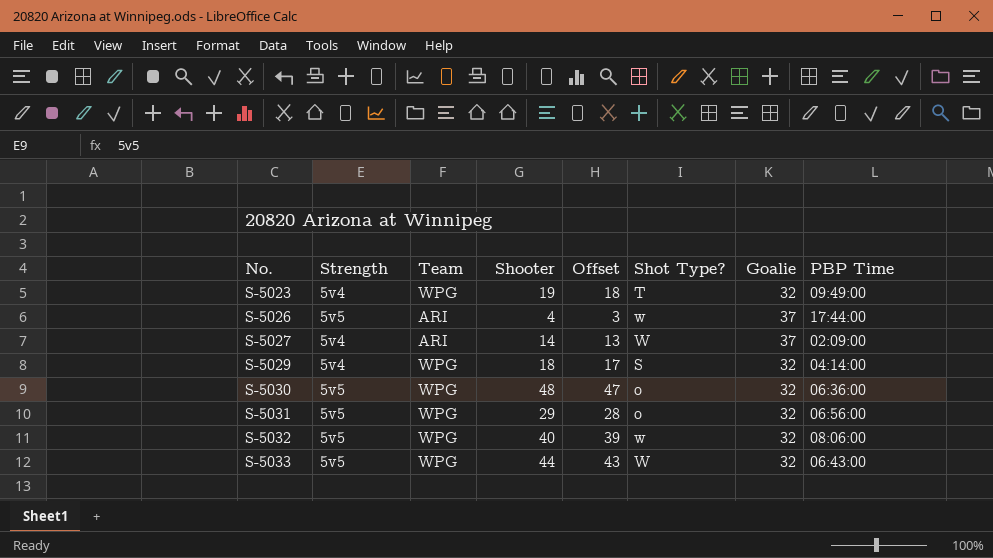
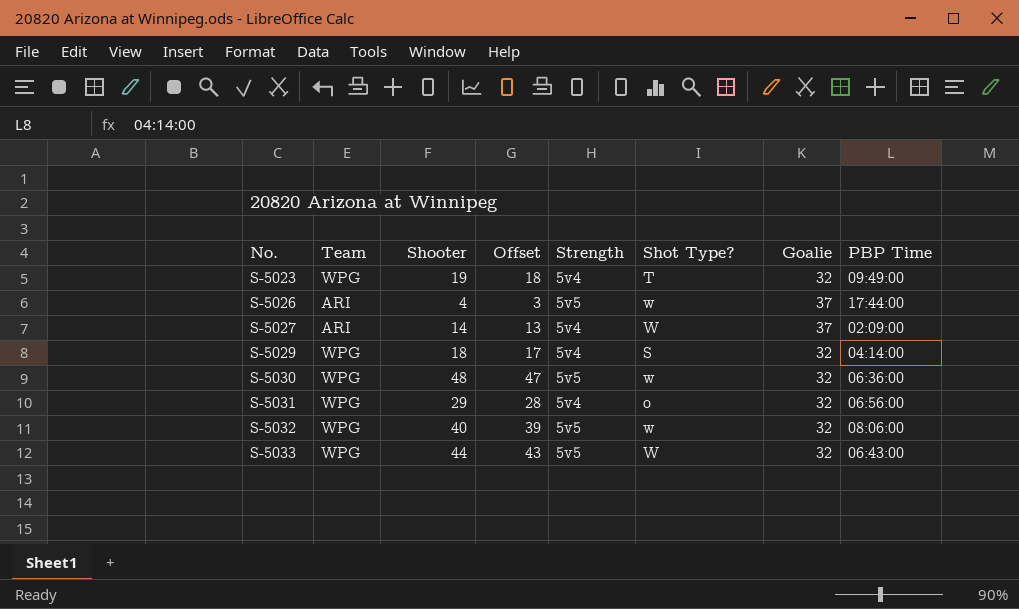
column Strength | position: 2 -> 5
S-5030 | Shot Type?: o -> w
S-5031 | Strength: 5v5 -> 5v4

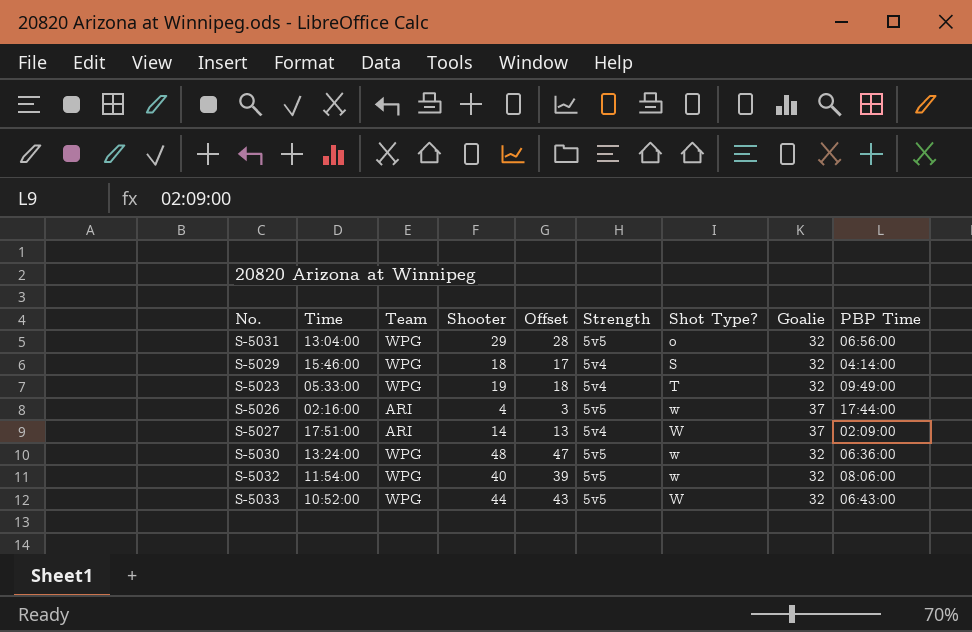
row order: No. ascending -> Shot Type? ascending
column Time | position: none -> 2
S-5031 | Strength: 5v4 -> 5v5

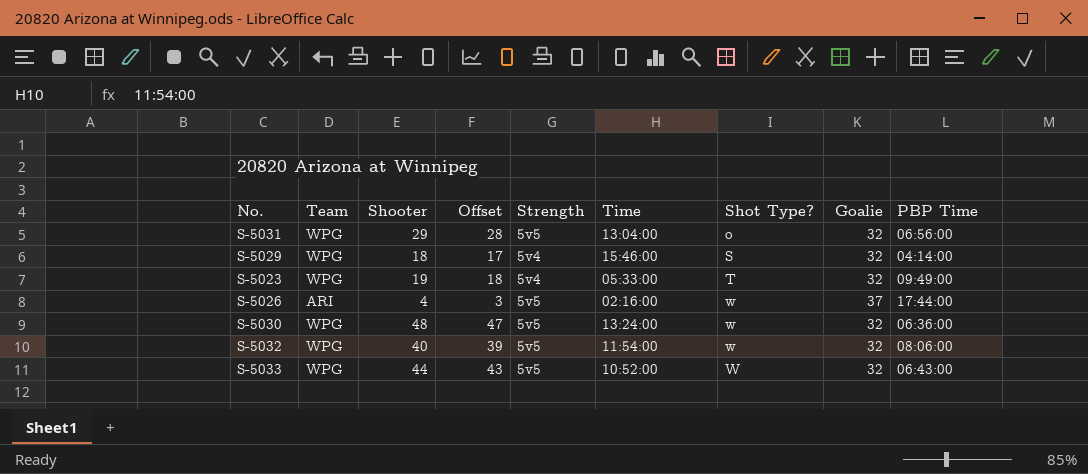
column Time | position: 2 -> 6
row S-5027: 17:51:00 | ARI | 14 | 13 | 5v4 | W | 37 | 02:09:00 -> none

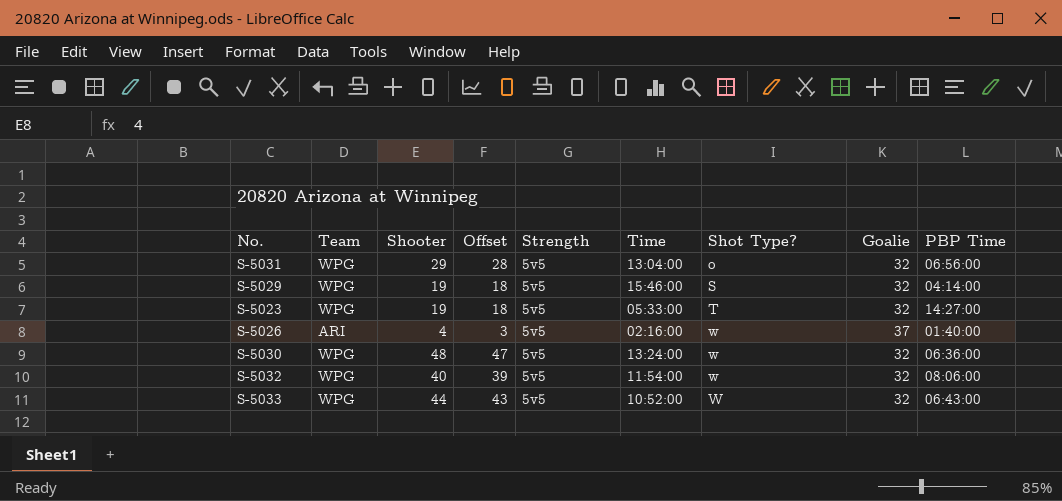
S-5029 | Shooter: 18 -> 19
S-5029 | Offset: 17 -> 18
S-5029 | Strength: 5v4 -> 5v5
S-5023 | Strength: 5v4 -> 5v5
S-5023 | PBP Time: 09:49:00 -> 14:27:00
S-5026 | PBP Time: 17:44:00 -> 01:40:00

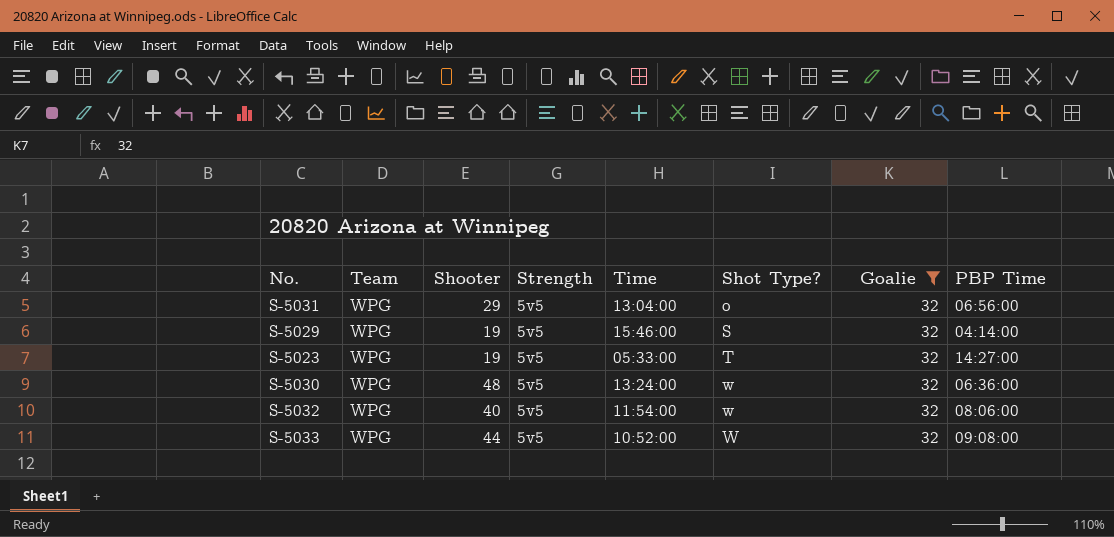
filter: none -> Goalie = 32
column Offset | formula: [Shooter] - 1 -> none
S-5033 | PBP Time: 06:43:00 -> 09:08:00

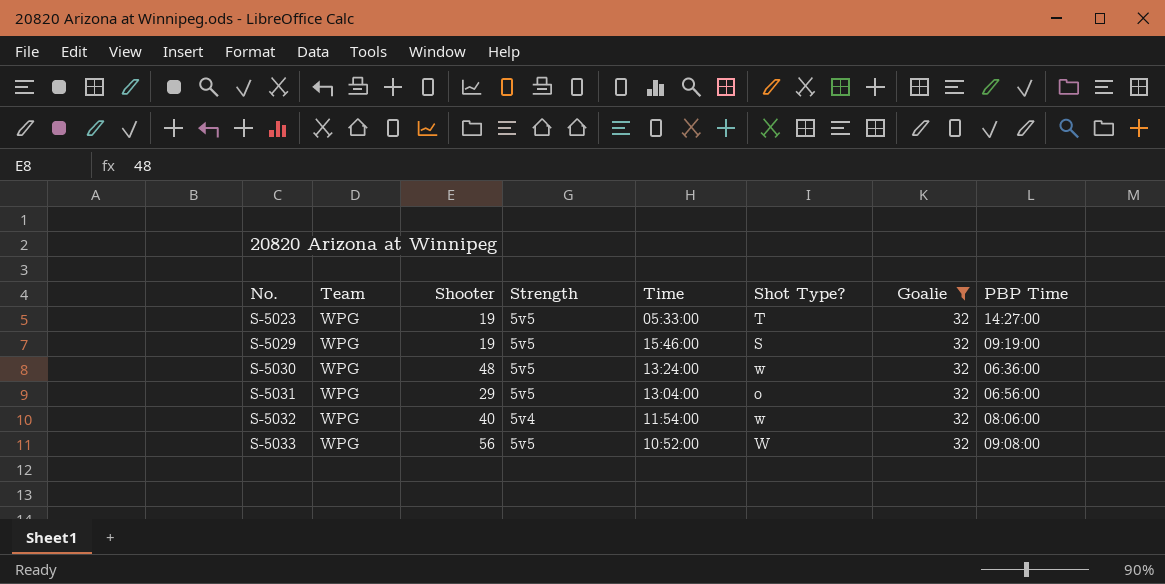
row order: Shot Type? ascending -> No. ascending
S-5029 | PBP Time: 04:14:00 -> 09:19:00
S-5032 | Strength: 5v5 -> 5v4
S-5033 | Shooter: 44 -> 56

